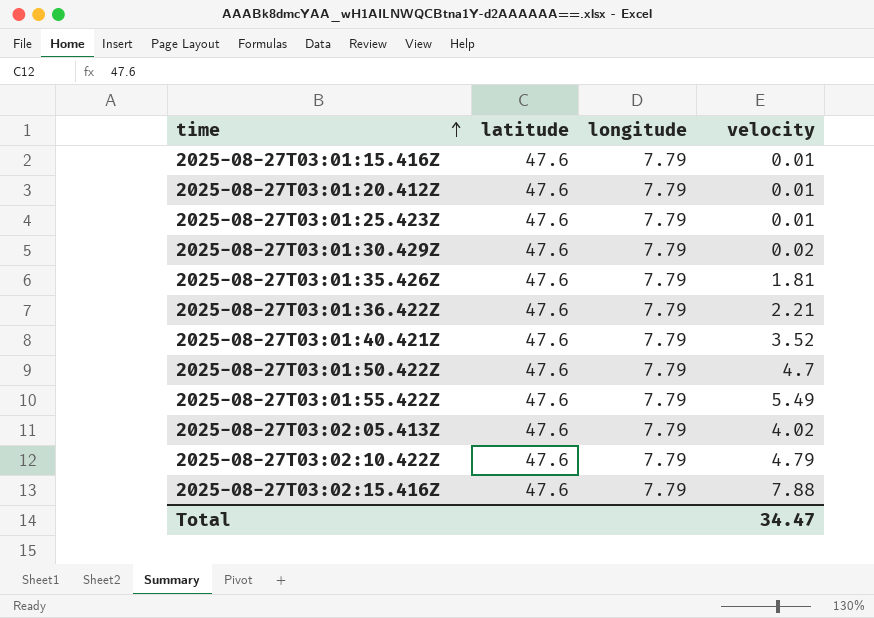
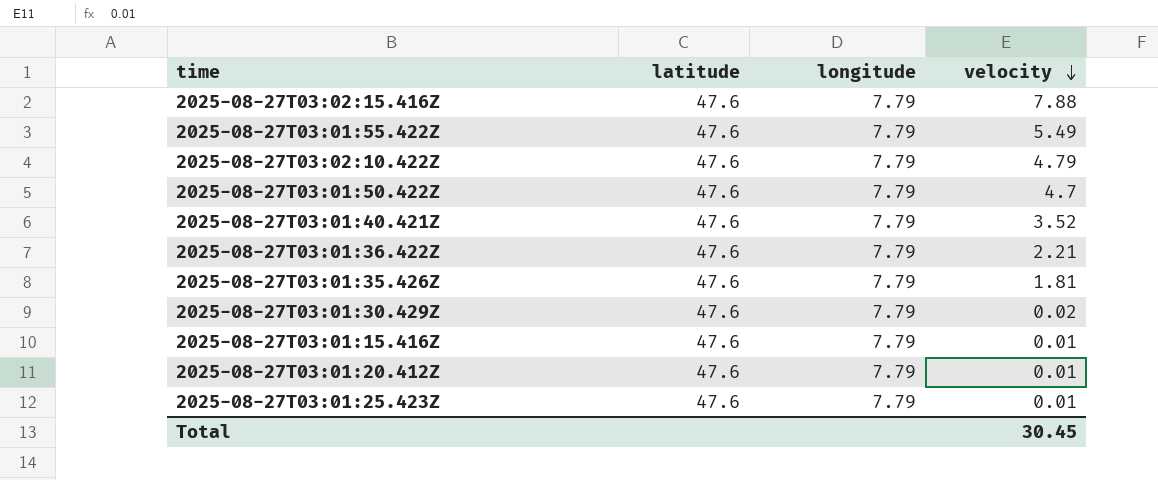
row order: time ascending -> velocity descending
row 2025-08-27T03:02:05.413Z: 47.6 | 7.79 | 4.02 -> none
Total | velocity: 34.47 -> 30.45

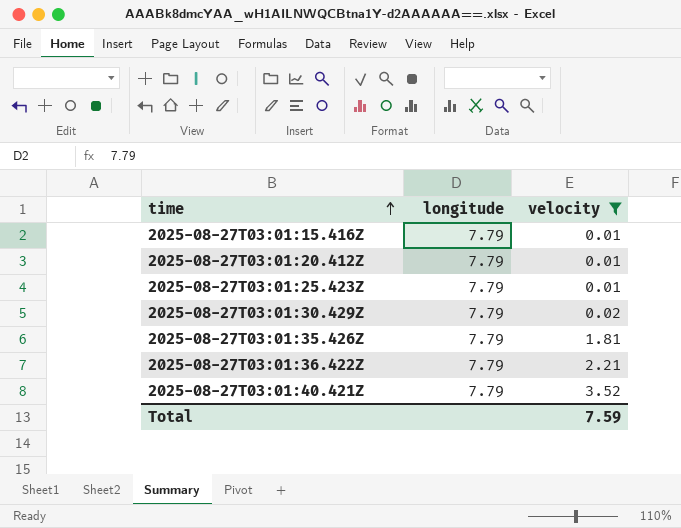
filter: none -> velocity <= 3.52
row order: velocity descending -> time ascending
column latitude | position: 2 -> none
Total | velocity: 30.45 -> 7.59

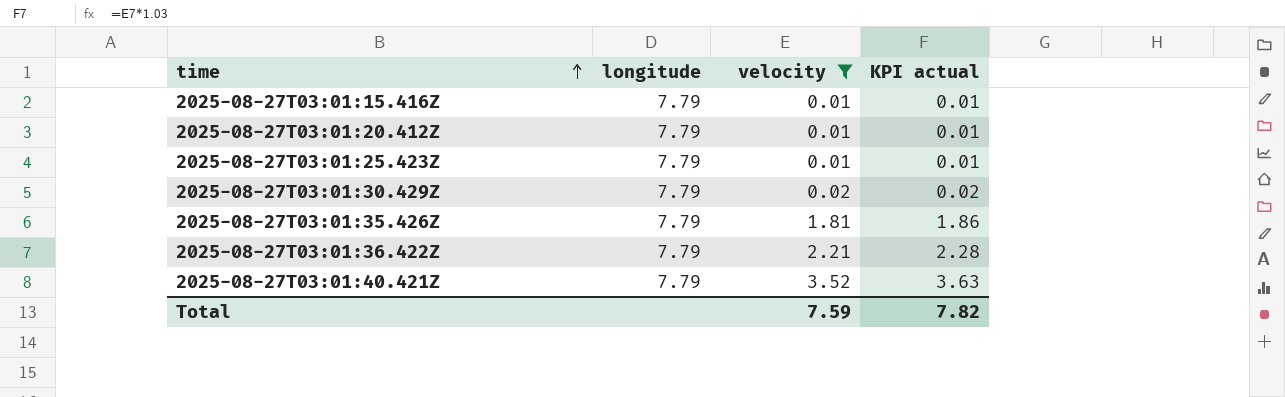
column KPI actual | formula: none -> [velocity] * 1.03

